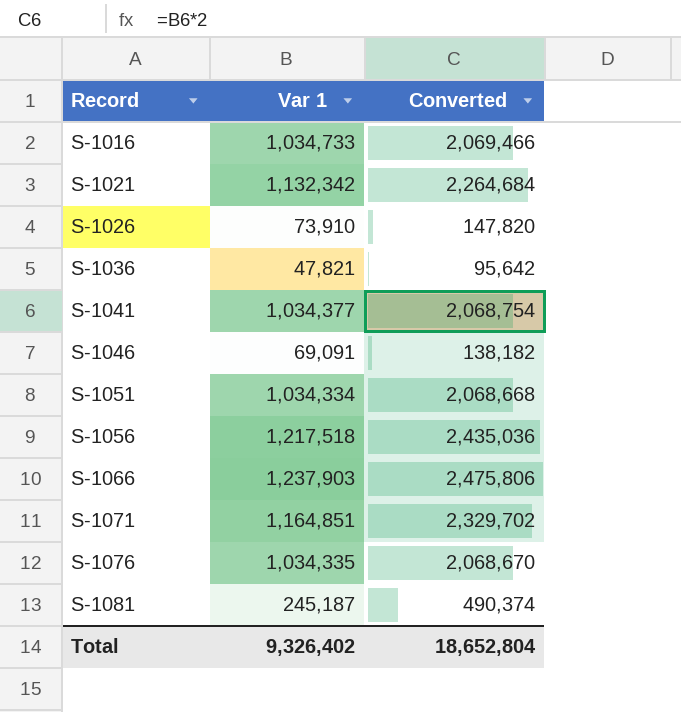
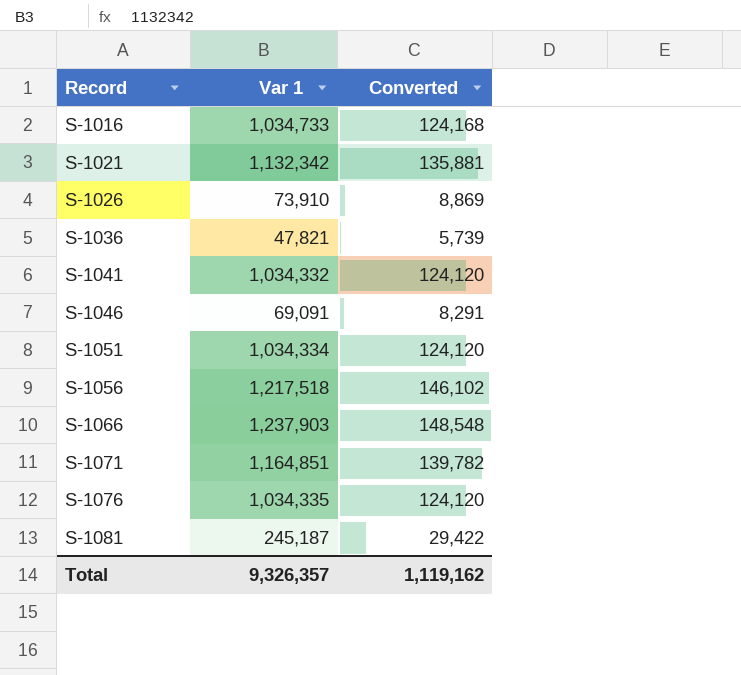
column Converted | formula: [Var 1] * 2 -> [Var 1] * 0.12
S-1041 | Var 1: 1,034,377 -> 1,034,332
Total | Var 1: 9,326,402 -> 9,326,357
Total | Converted: 18,652,804 -> 1,119,162

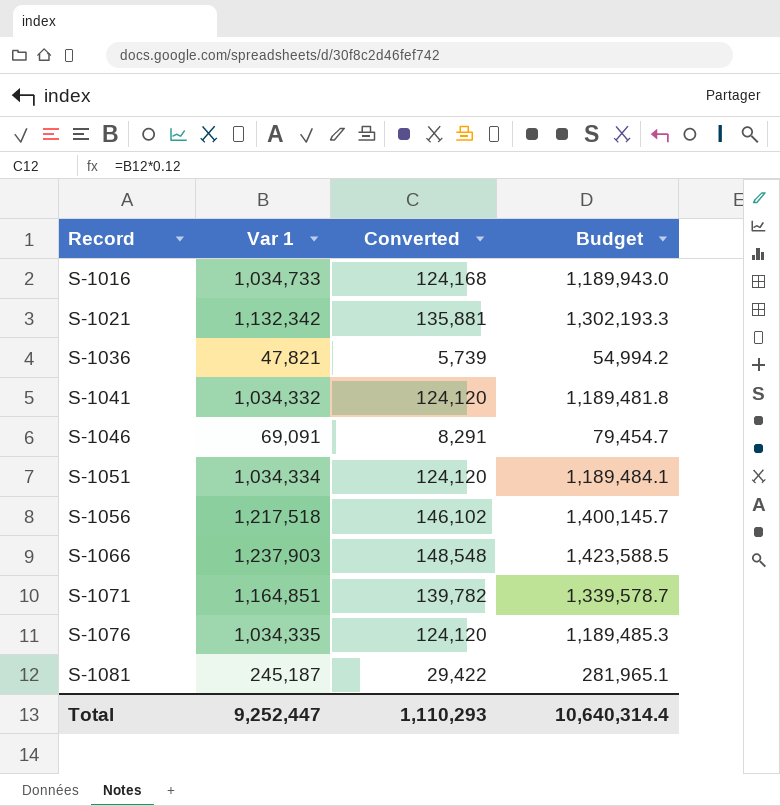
column Budget | formula: none -> [Var 1] * 1.15
row S-1026: 73,910 | 8,869 -> none
Total | Var 1: 9,326,357 -> 9,252,447
Total | Converted: 1,119,162 -> 1,110,293

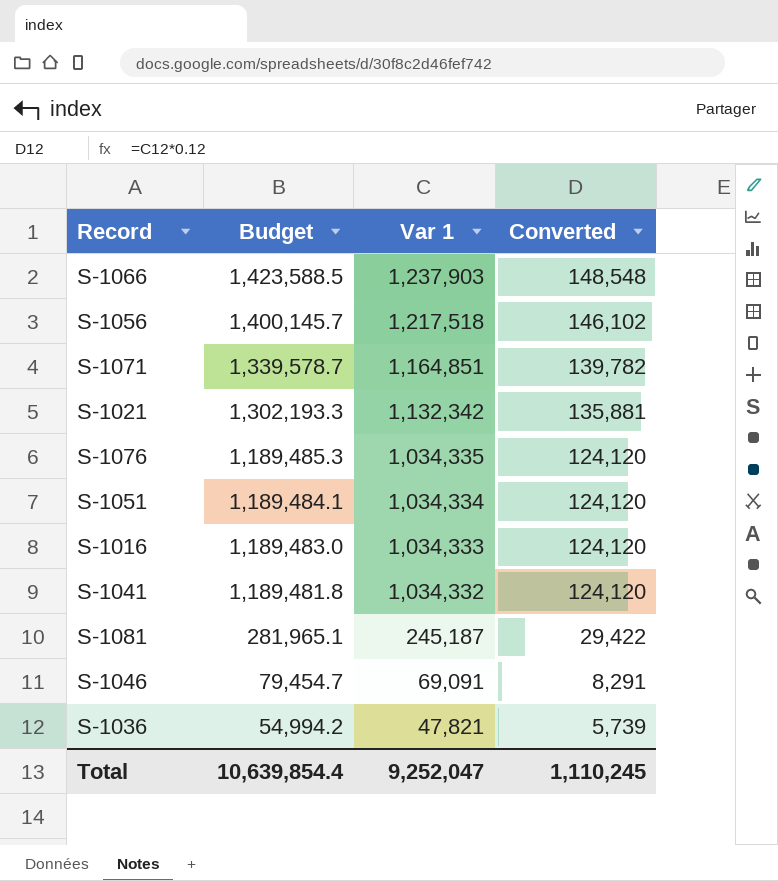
row order: Record ascending -> Budget descending
column Budget | position: 4 -> 2
S-1016 | Budget: 1,189,943.0 -> 1,189,483.0
S-1016 | Var 1: 1,034,733 -> 1,034,333
S-1016 | Converted: 124,168 -> 124,120
Total | Budget: 10,640,314.4 -> 10,639,854.4
Total | Var 1: 9,252,447 -> 9,252,047
Total | Converted: 1,110,293 -> 1,110,245

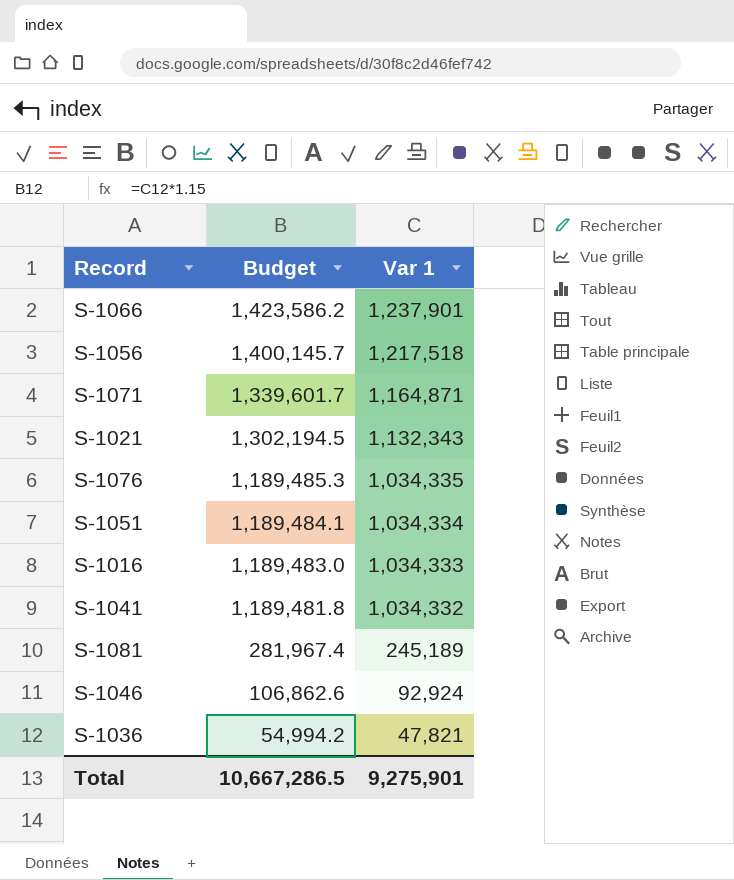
column Converted | formula: [Var 1] * 0.12 -> none
S-1066 | Budget: 1,423,588.5 -> 1,423,586.2
S-1066 | Var 1: 1,237,903 -> 1,237,901
S-1071 | Budget: 1,339,578.7 -> 1,339,601.7
S-1071 | Var 1: 1,164,851 -> 1,164,871
S-1021 | Budget: 1,302,193.3 -> 1,302,194.5
S-1021 | Var 1: 1,132,342 -> 1,132,343
S-1081 | Budget: 281,965.1 -> 281,967.4
S-1081 | Var 1: 245,187 -> 245,189
S-1046 | Budget: 79,454.7 -> 106,862.6
S-1046 | Var 1: 69,091 -> 92,924
Total | Budget: 10,639,854.4 -> 10,667,286.5
Total | Var 1: 9,252,047 -> 9,275,901

